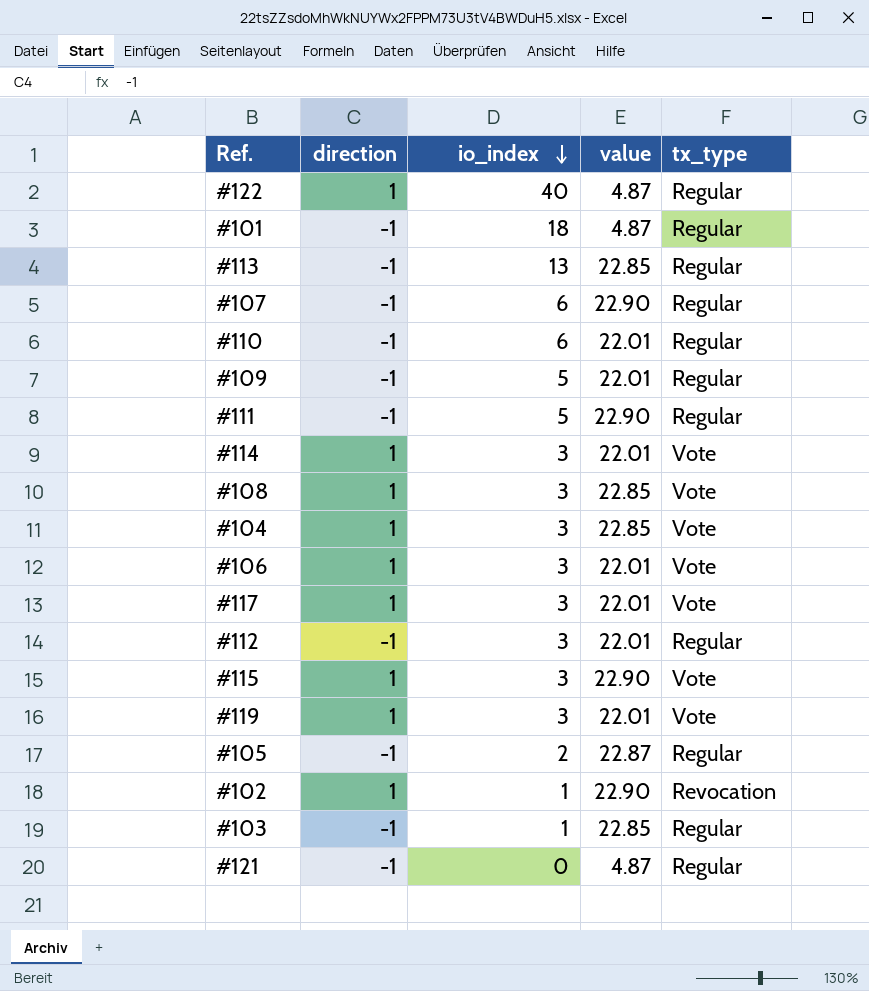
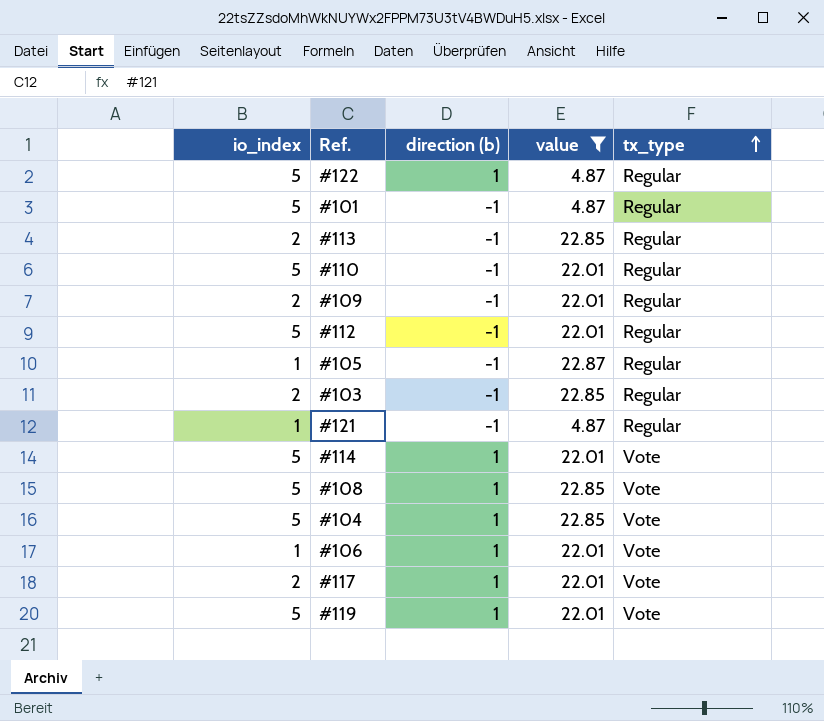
filter: none -> value != 22.90
row order: io_index descending -> tx_type ascending
column io_index | position: 3 -> 1
column name: direction -> direction (b)
#122 | io_index: 40 -> 5
#101 | io_index: 18 -> 5
#113 | io_index: 13 -> 2
#110 | io_index: 6 -> 5
#109 | io_index: 5 -> 2
#112 | io_index: 3 -> 5
#105 | io_index: 2 -> 1
#103 | io_index: 1 -> 2
#121 | io_index: 0 -> 1
#114 | io_index: 3 -> 5
#108 | io_index: 3 -> 5
#104 | io_index: 3 -> 5
#106 | io_index: 3 -> 1
#117 | io_index: 3 -> 2
#119 | io_index: 3 -> 5

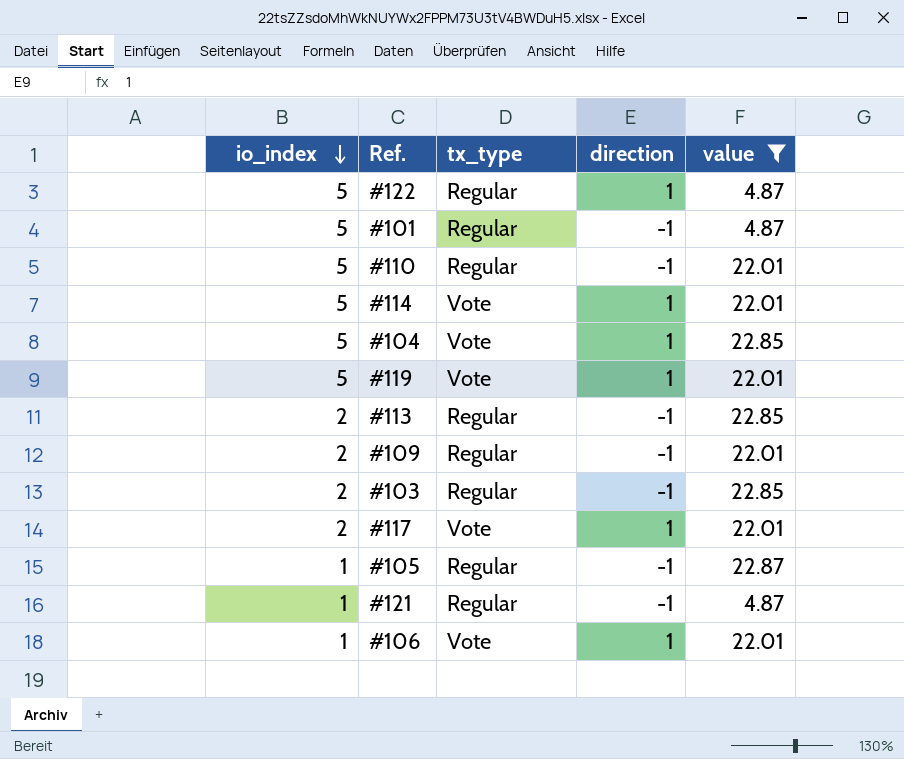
row order: tx_type ascending -> io_index descending
column tx_type | position: 5 -> 3
column name: direction (b) -> direction
row #112: 5 | -1 | 22.01 | Regular -> none
row #108: 5 | 1 | 22.85 | Vote -> none

